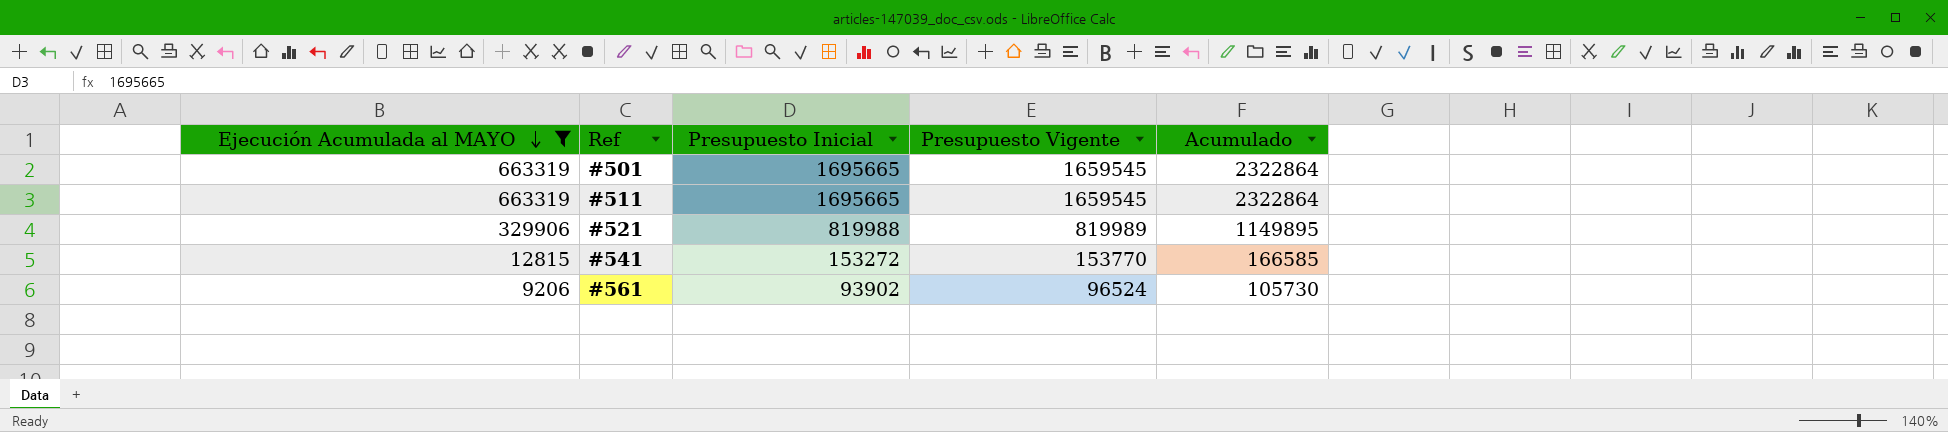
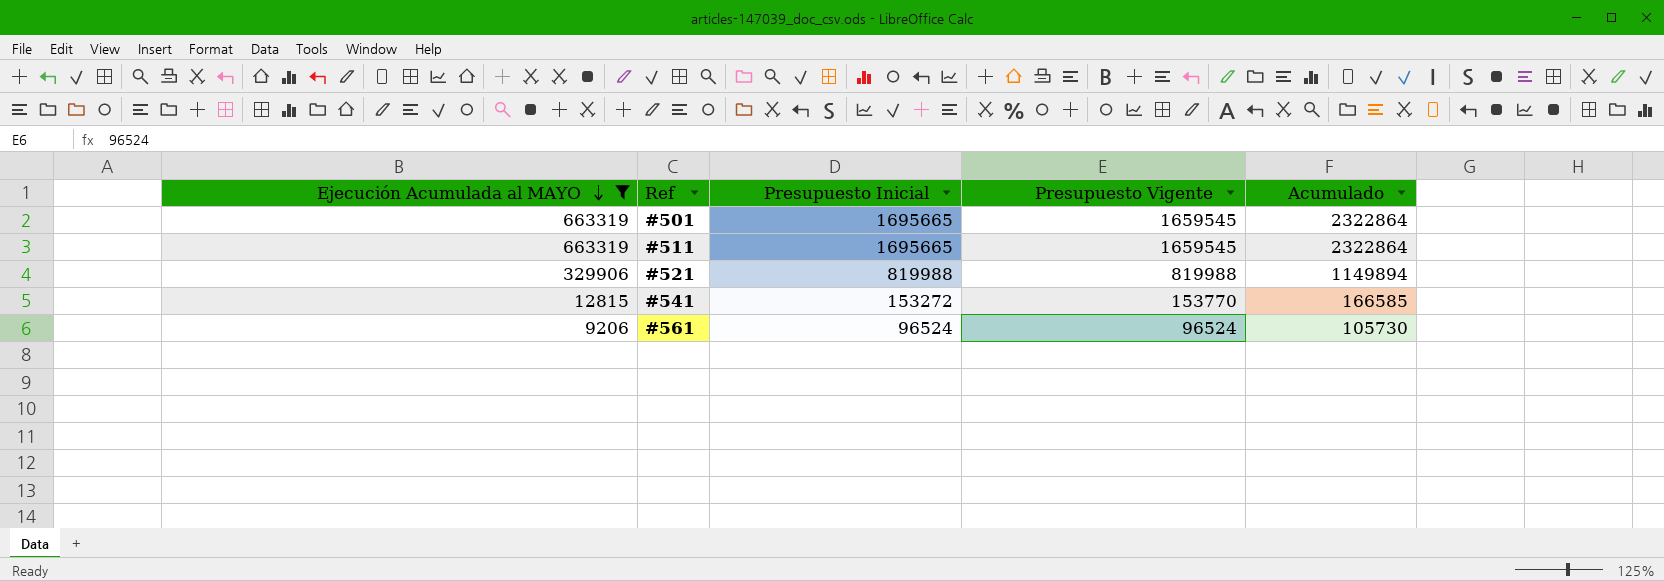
#521 | Presupuesto Vigente: 819989 -> 819988
#521 | Acumulado: 1149895 -> 1149894
#561 | Presupuesto Inicial: 93902 -> 96524

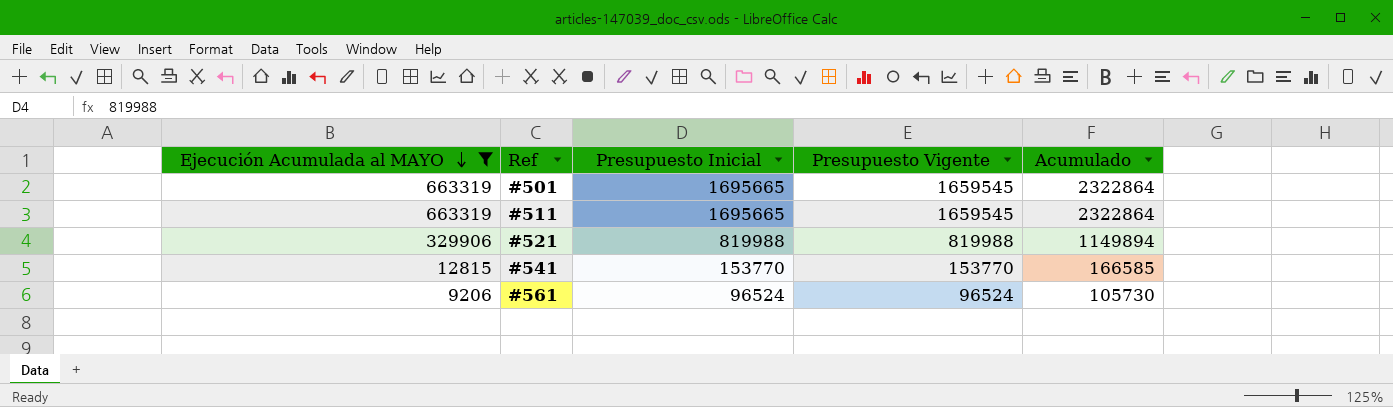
#541 | Presupuesto Inicial: 153272 -> 153770

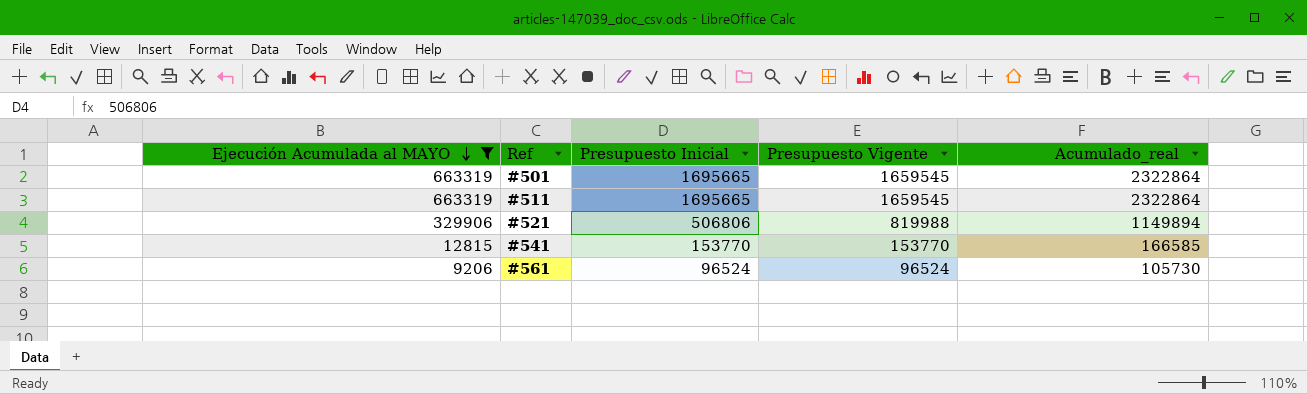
column name: Acumulado -> Acumulado_real
#521 | Presupuesto Inicial: 819988 -> 506806

